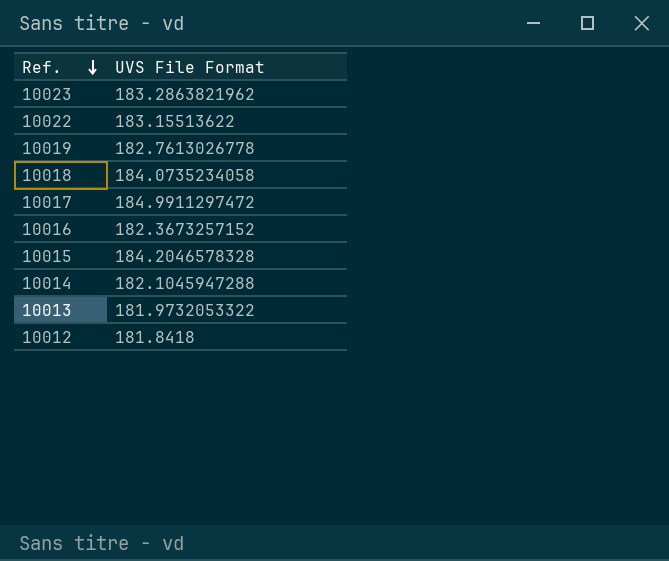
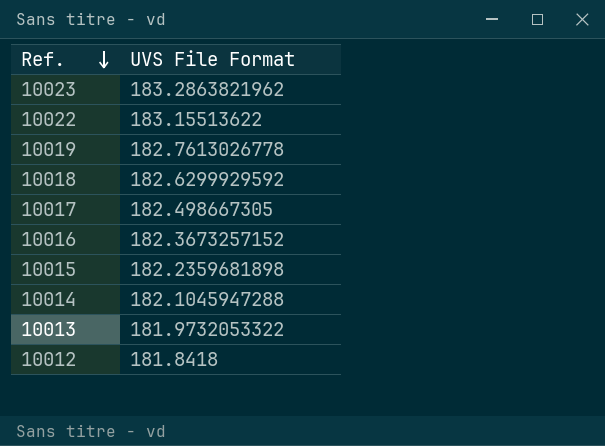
10018 | UVS File Format: 184.0735234058 -> 182.6299929592
10017 | UVS File Format: 184.9911297472 -> 182.498667305
10015 | UVS File Format: 184.2046578328 -> 182.2359681898

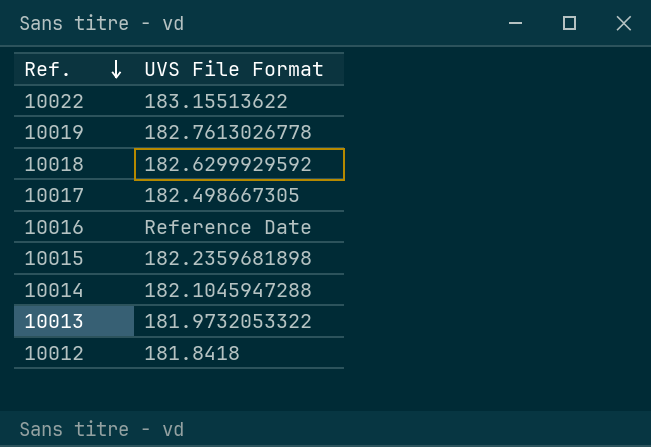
row 10023: 183.2863821962 -> none
10016 | UVS File Format: 182.3673257152 -> Reference Date

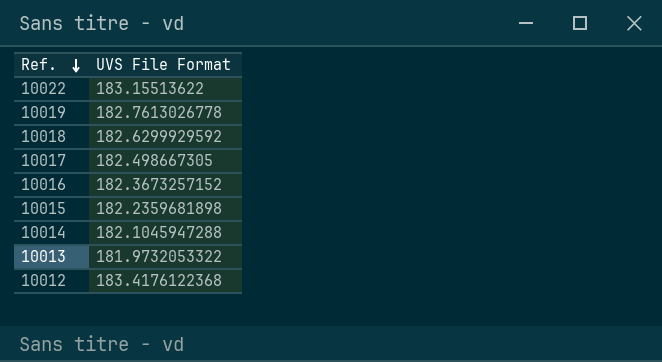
10016 | UVS File Format: Reference Date -> 182.3673257152
10012 | UVS File Format: 181.8418 -> 183.4176122368

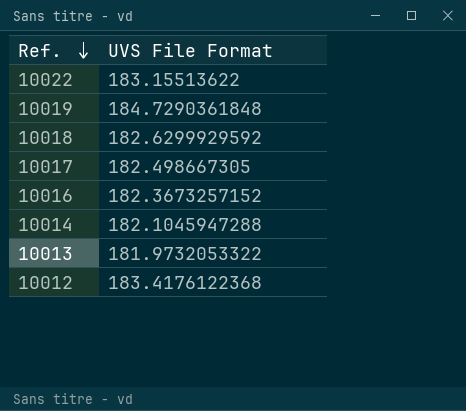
row 10015: 182.2359681898 -> none
10019 | UVS File Format: 182.7613026778 -> 184.7290361848

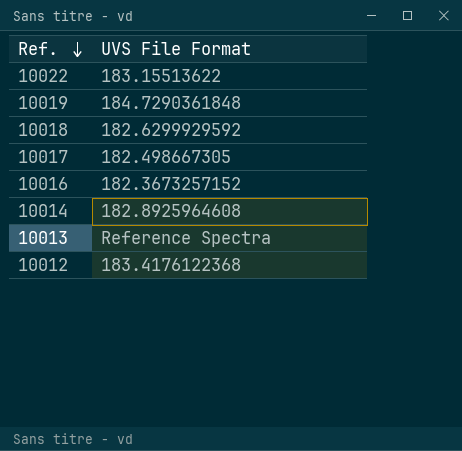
10014 | UVS File Format: 182.1045947288 -> 182.8925964608
10013 | UVS File Format: 181.9732053322 -> Reference Spectra

